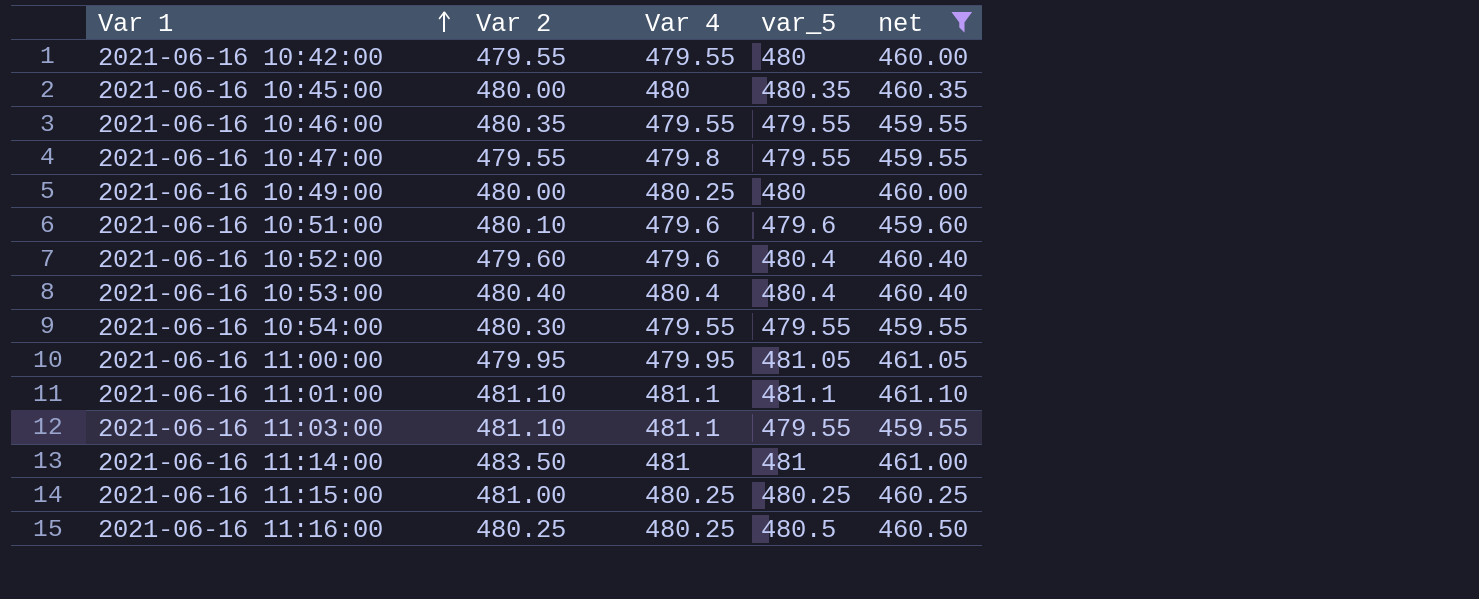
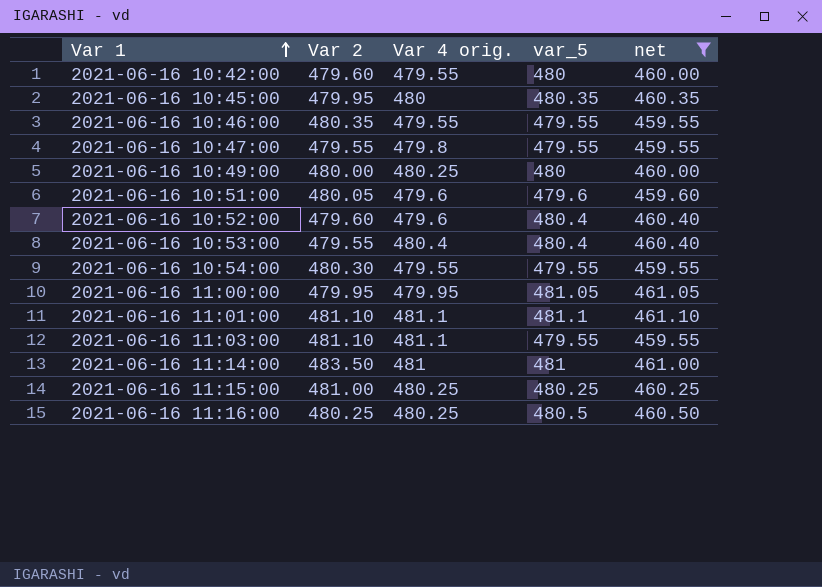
column name: Var 4 -> Var 4 orig.
2021-06-16 10:42:00 | Var 2: 479.55 -> 479.60
2021-06-16 10:45:00 | Var 2: 480.00 -> 479.95
2021-06-16 10:51:00 | Var 2: 480.10 -> 480.05
2021-06-16 10:53:00 | Var 2: 480.40 -> 479.55

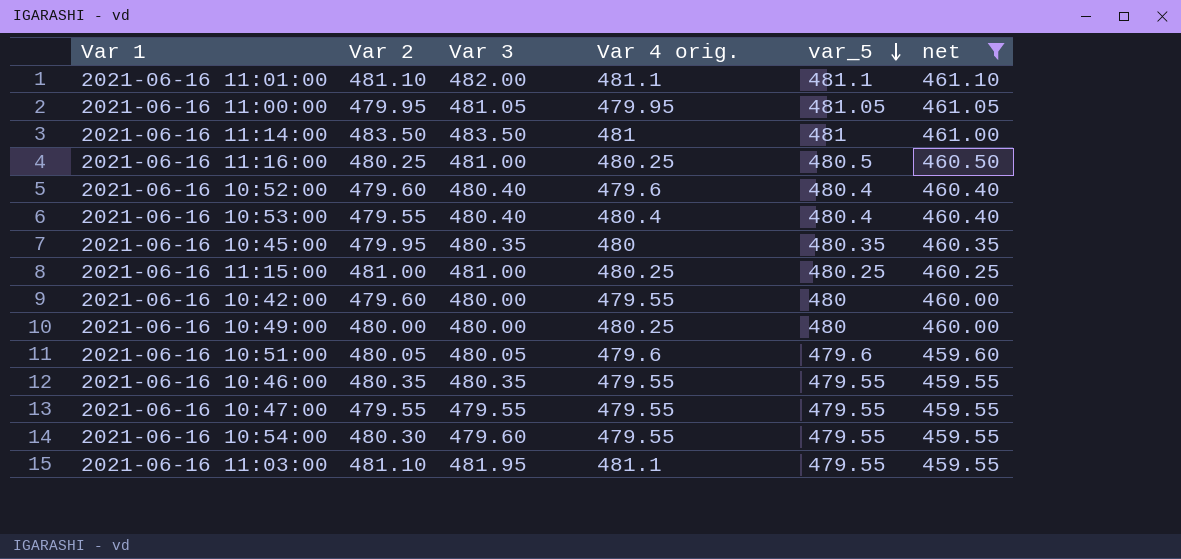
row order: Var 1 ascending -> var_5 descending
column Var 3 | position: none -> 3
2021-06-16 10:47:00 | Var 4 orig.: 479.8 -> 479.55

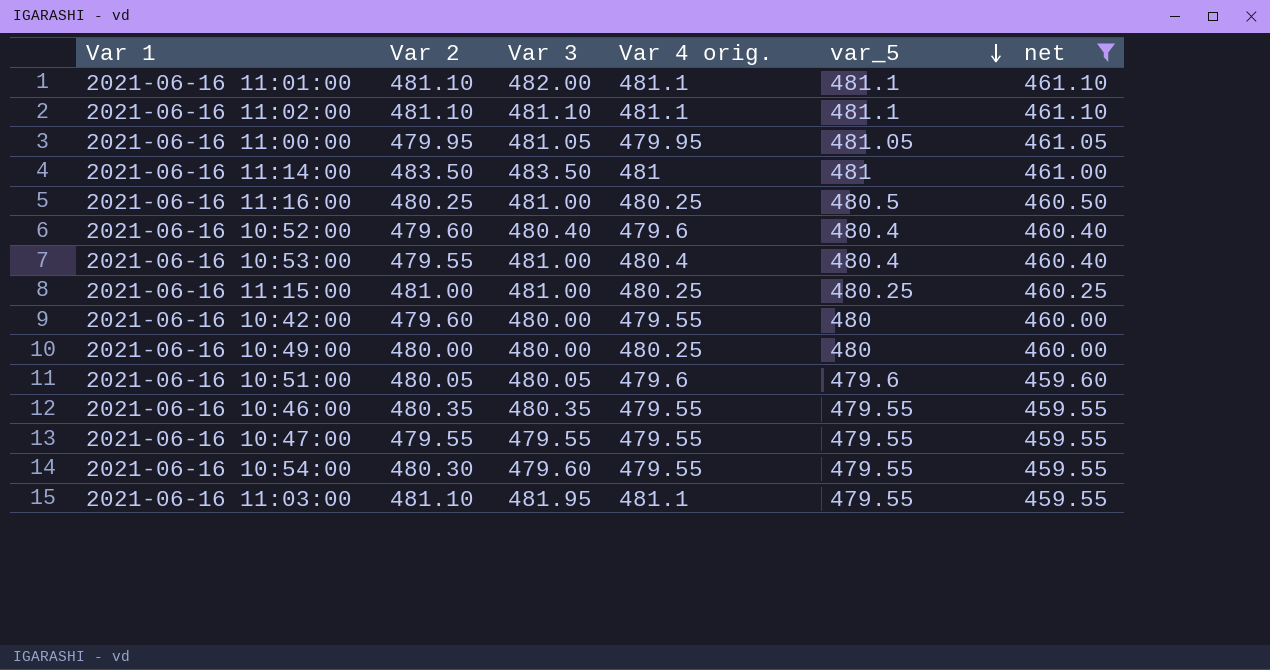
row 2021-06-16 10:45:00: 479.95 | 480.35 | 480 | 480.35 | 460.35 -> none
row 2021-06-16 11:02:00: none -> 481.10 | 481.10 | 481.1 | 481.1 | 461.10
2021-06-16 10:53:00 | Var 3: 480.40 -> 481.00

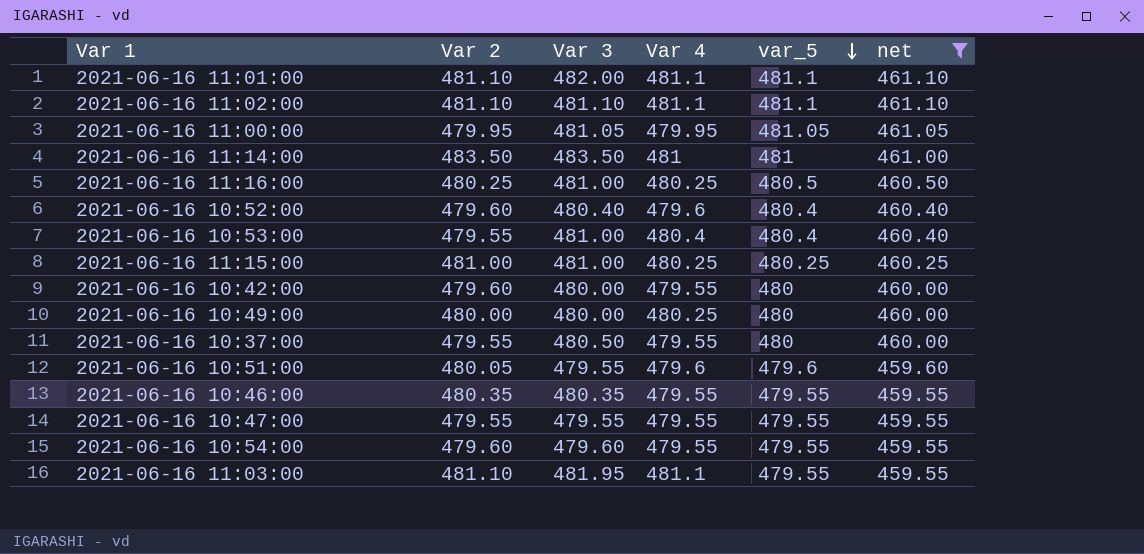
column name: Var 4 orig. -> Var 4
row 2021-06-16 10:37:00: none -> 479.55 | 480.50 | 479.55 | 480 | 460.00
2021-06-16 10:51:00 | Var 3: 480.05 -> 479.55
2021-06-16 10:54:00 | Var 2: 480.30 -> 479.60

